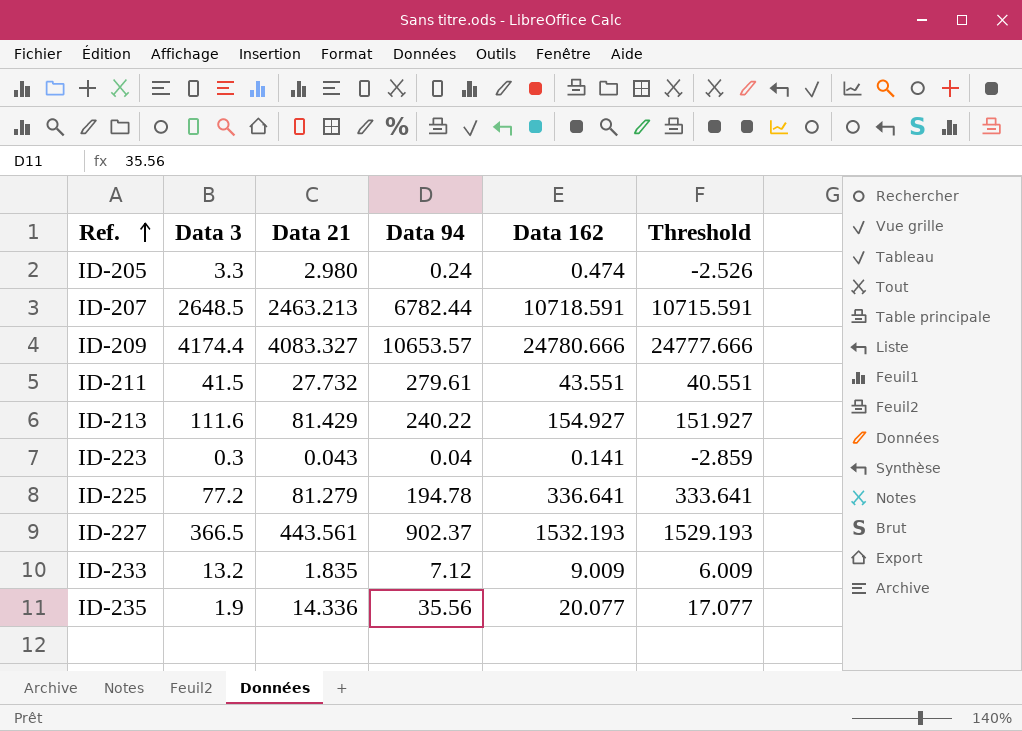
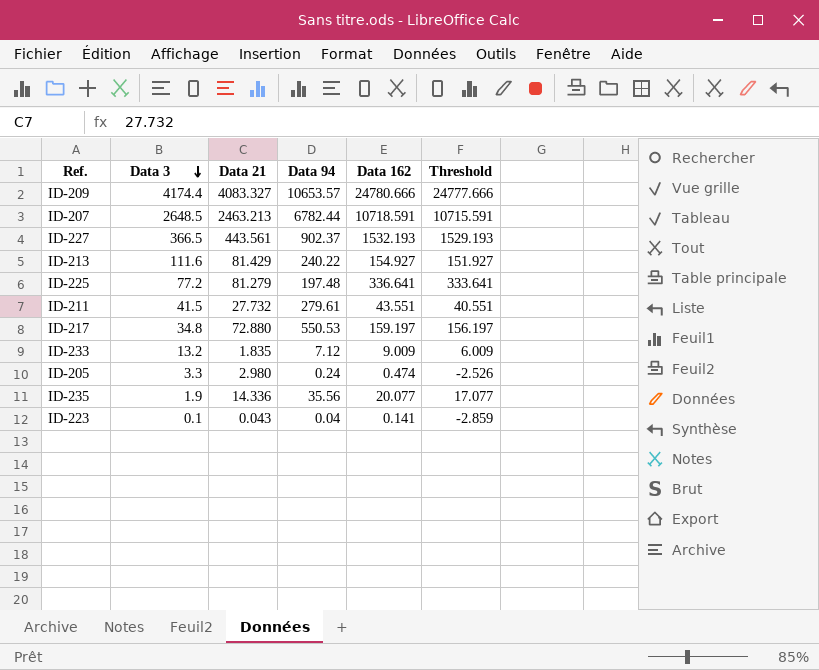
row order: Ref. ascending -> Data 3 descending
ID-225 | Data 94: 194.78 -> 197.48
row ID-217: none -> 34.8 | 72.880 | 550.53 | 159.197 | 156.197
ID-223 | Data 3: 0.3 -> 0.1

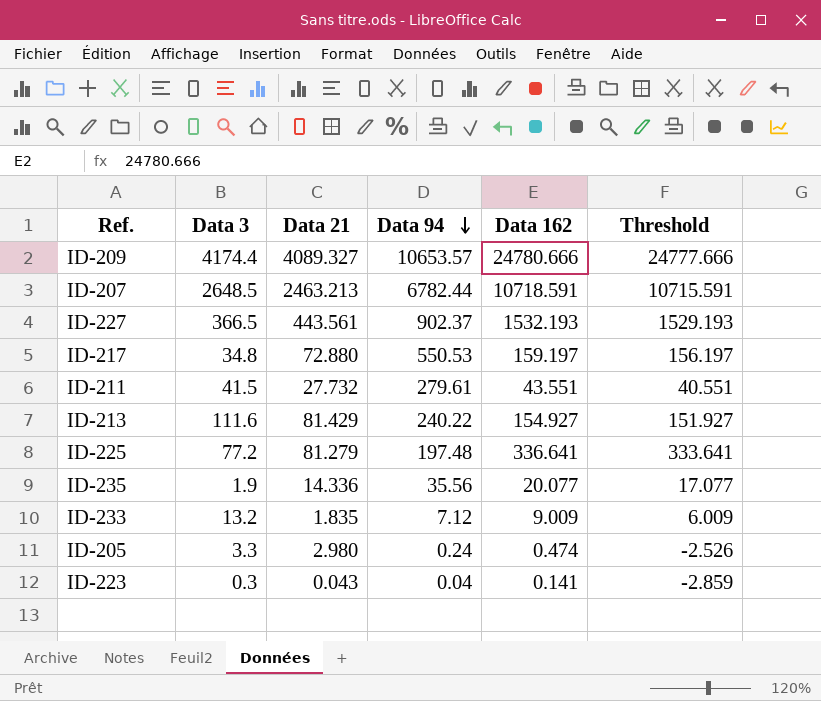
row order: Data 3 descending -> Data 94 descending
ID-209 | Data 21: 4083.327 -> 4089.327
ID-223 | Data 3: 0.1 -> 0.3

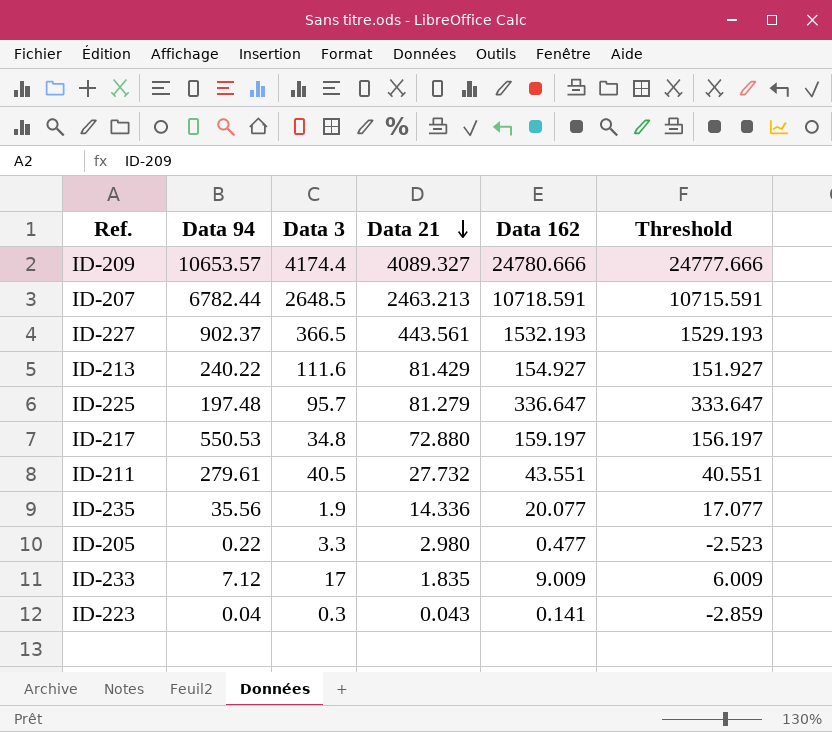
row order: Data 94 descending -> Data 21 descending
column Data 94 | position: 4 -> 2
ID-225 | Data 3: 77.2 -> 95.7
ID-225 | Data 162: 336.641 -> 336.647
ID-225 | Threshold: 333.641 -> 333.647
ID-211 | Data 3: 41.5 -> 40.5
ID-205 | Data 94: 0.24 -> 0.22
ID-205 | Data 162: 0.474 -> 0.477
ID-205 | Threshold: -2.526 -> -2.523
ID-233 | Data 3: 13.2 -> 17

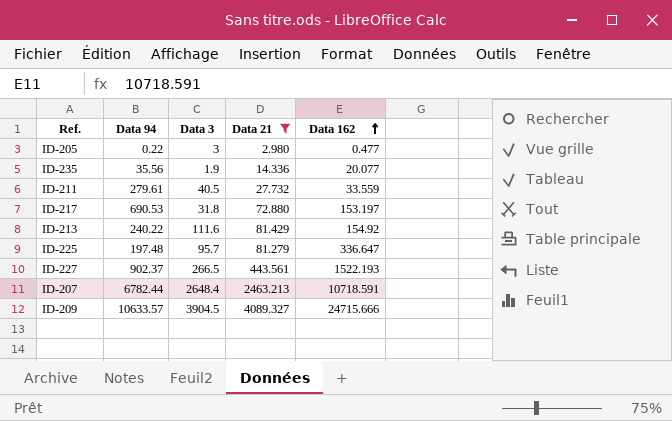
filter: none -> Data 21 >= 2.980
row order: Data 21 descending -> Data 162 ascending
column Threshold | formula: [Data 162] - 3 -> none
ID-205 | Data 3: 3.3 -> 3
ID-211 | Data 162: 43.551 -> 33.559
ID-217 | Data 94: 550.53 -> 690.53
ID-217 | Data 3: 34.8 -> 31.8
ID-217 | Data 162: 159.197 -> 153.197
ID-213 | Data 162: 154.927 -> 154.92
ID-227 | Data 3: 366.5 -> 266.5
ID-227 | Data 162: 1532.193 -> 1522.193
ID-207 | Data 3: 2648.5 -> 2648.4
ID-209 | Data 94: 10653.57 -> 10633.57
ID-209 | Data 3: 4174.4 -> 3904.5
ID-209 | Data 162: 24780.666 -> 24715.666

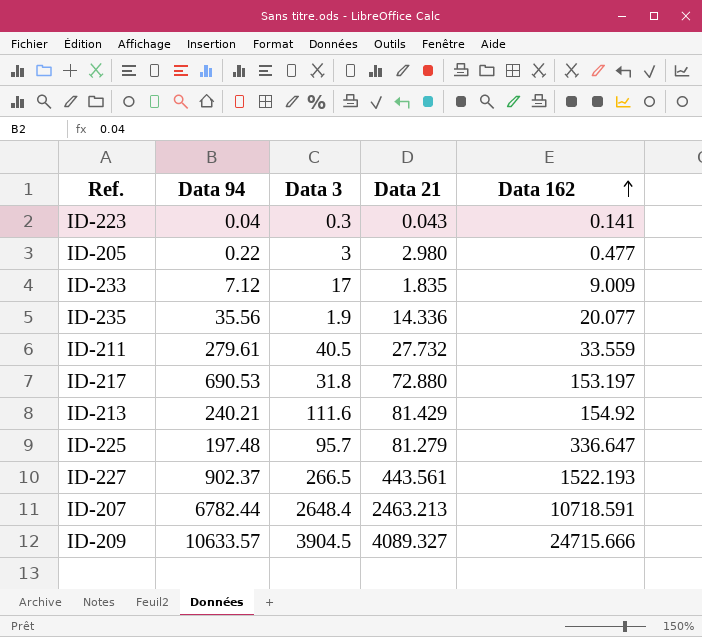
filter: Data 21 >= 2.980 -> none
ID-213 | Data 94: 240.22 -> 240.21

